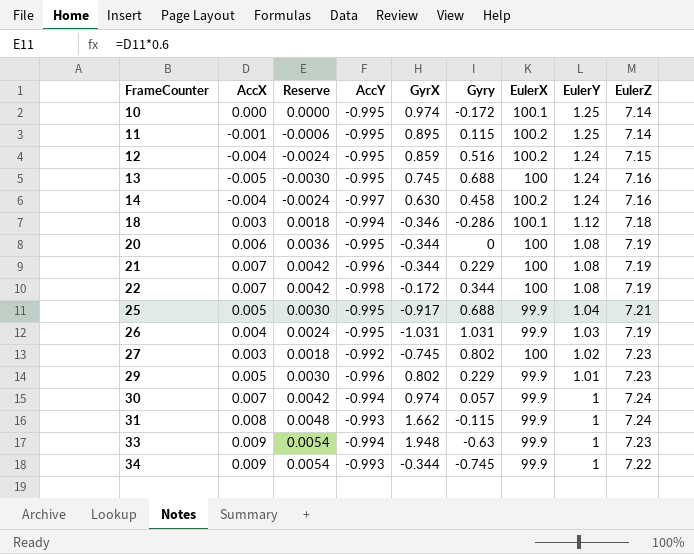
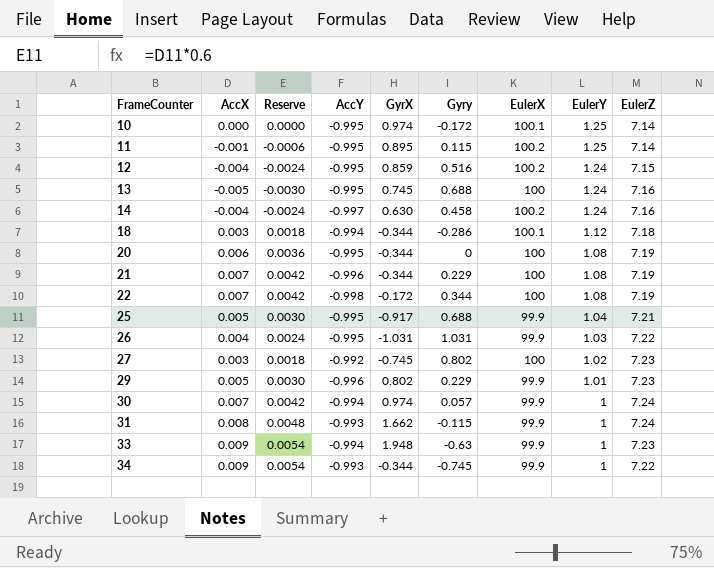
18 | GyrX: -0.346 -> -0.344
26 | EulerZ: 7.19 -> 7.22

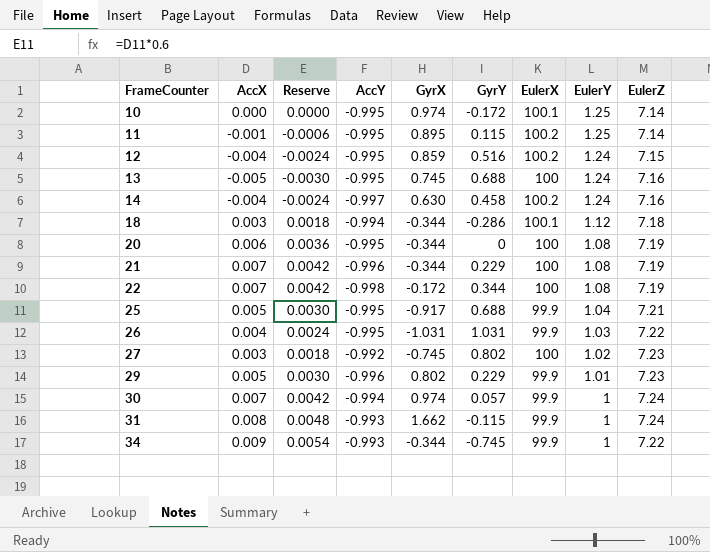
column name: Gyry -> GyrY
row 33: 0.009 | 0.0054 | -0.994 | 1.948 | -0.63 | 99.9 | 1 | 7.23 -> none

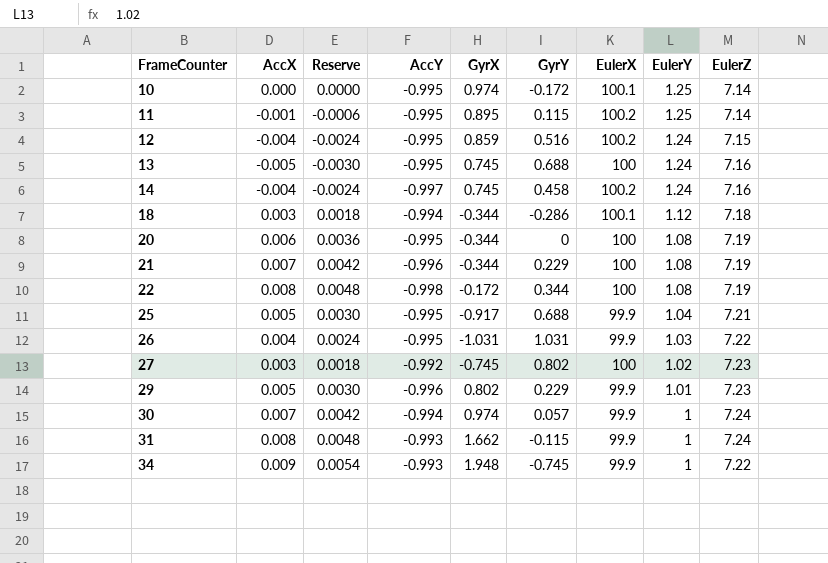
14 | GyrX: 0.630 -> 0.745
22 | AccX: 0.007 -> 0.008
22 | Reserve: 0.0042 -> 0.0048
34 | GyrX: -0.344 -> 1.948

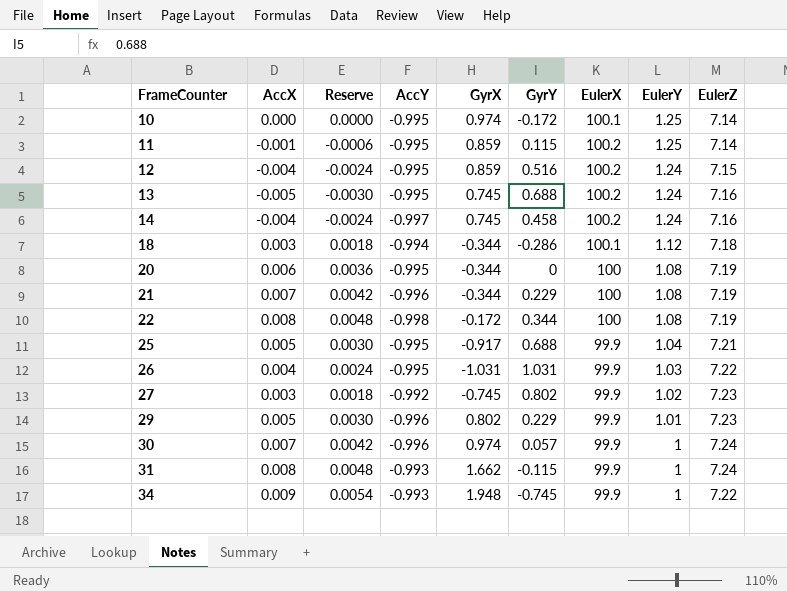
11 | GyrX: 0.895 -> 0.859
13 | EulerX: 100 -> 100.2
27 | EulerX: 100 -> 99.9
30 | AccY: -0.994 -> -0.996

